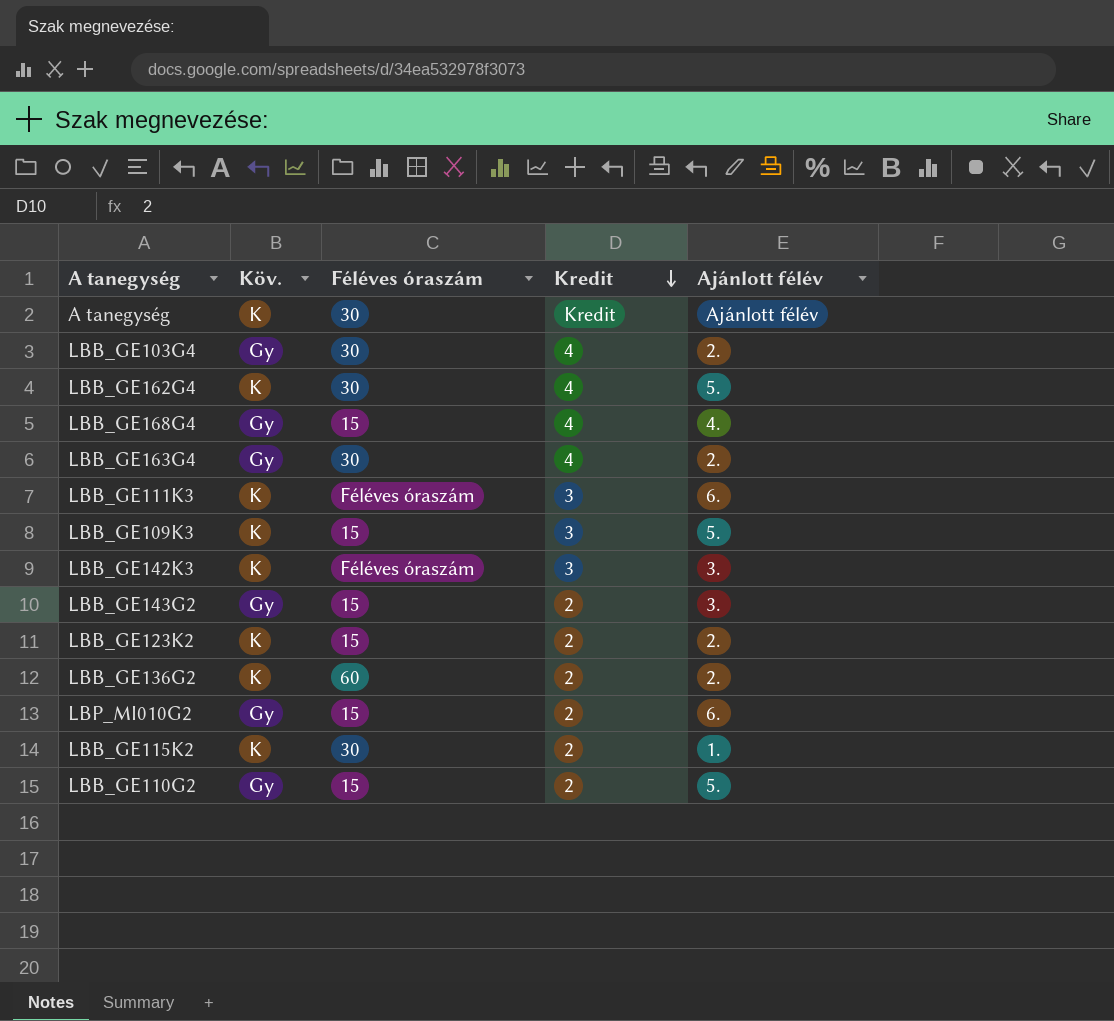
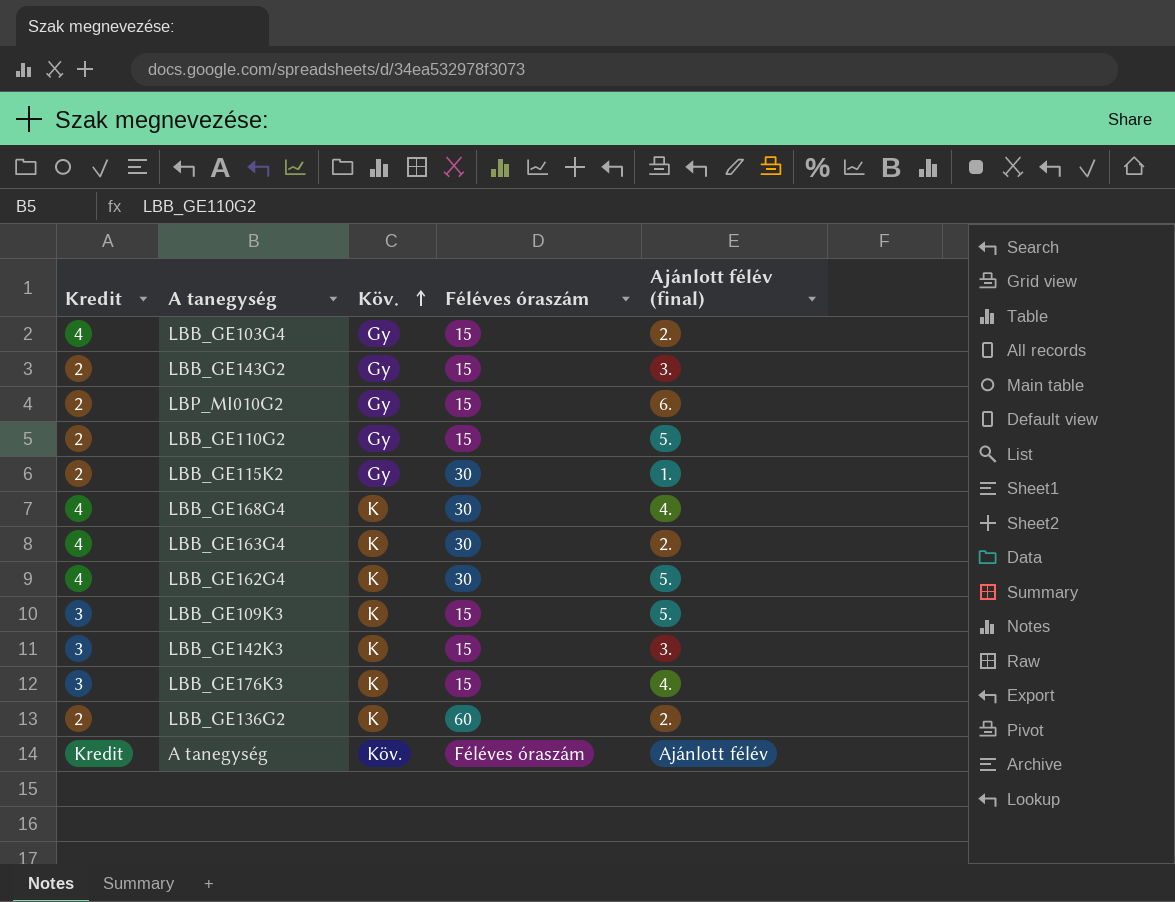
row order: Kredit descending -> Köv. ascending
column Kredit | position: 4 -> 1
column name: Ajánlott félév -> Ajánlott félév (final)
row LBB_GE111K3: K | Féléves óraszám | 3 | 6. -> none
row LBB_GE123K2: K | 15 | 2 | 2. -> none
LBB_GE103G4 | Féléves óraszám: 30 -> 15
LBB_GE115K2 | Köv.: K -> Gy
LBB_GE168G4 | Köv.: Gy -> K
LBB_GE168G4 | Féléves óraszám: 15 -> 30
LBB_GE163G4 | Köv.: Gy -> K
LBB_GE142K3 | Féléves óraszám: Féléves óraszám -> 15
row LBB_GE176K3: none -> 3 | K | 15 | 4.
A tanegység | Köv.: K -> Köv.
A tanegység | Féléves óraszám: 30 -> Féléves óraszám

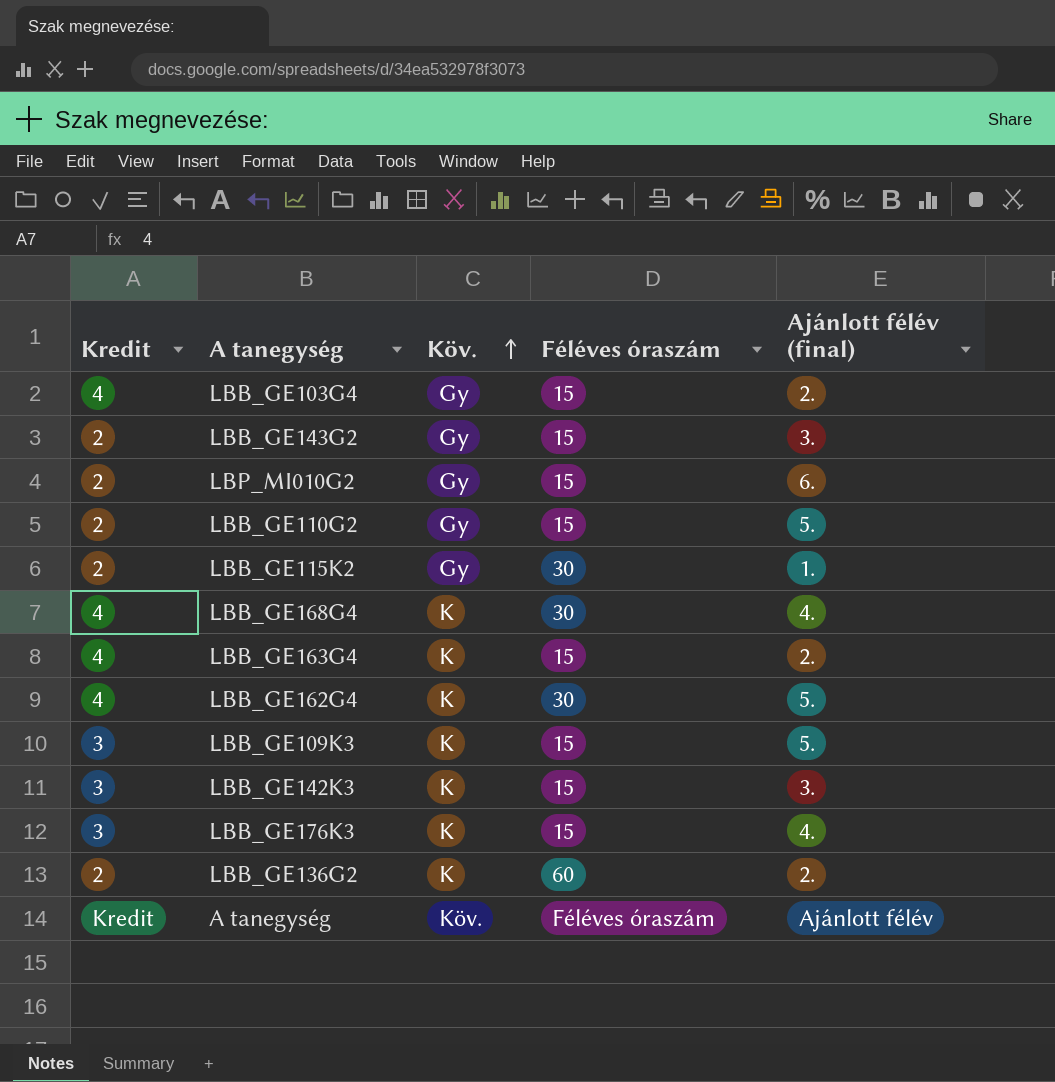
LBB_GE163G4 | Féléves óraszám: 30 -> 15

